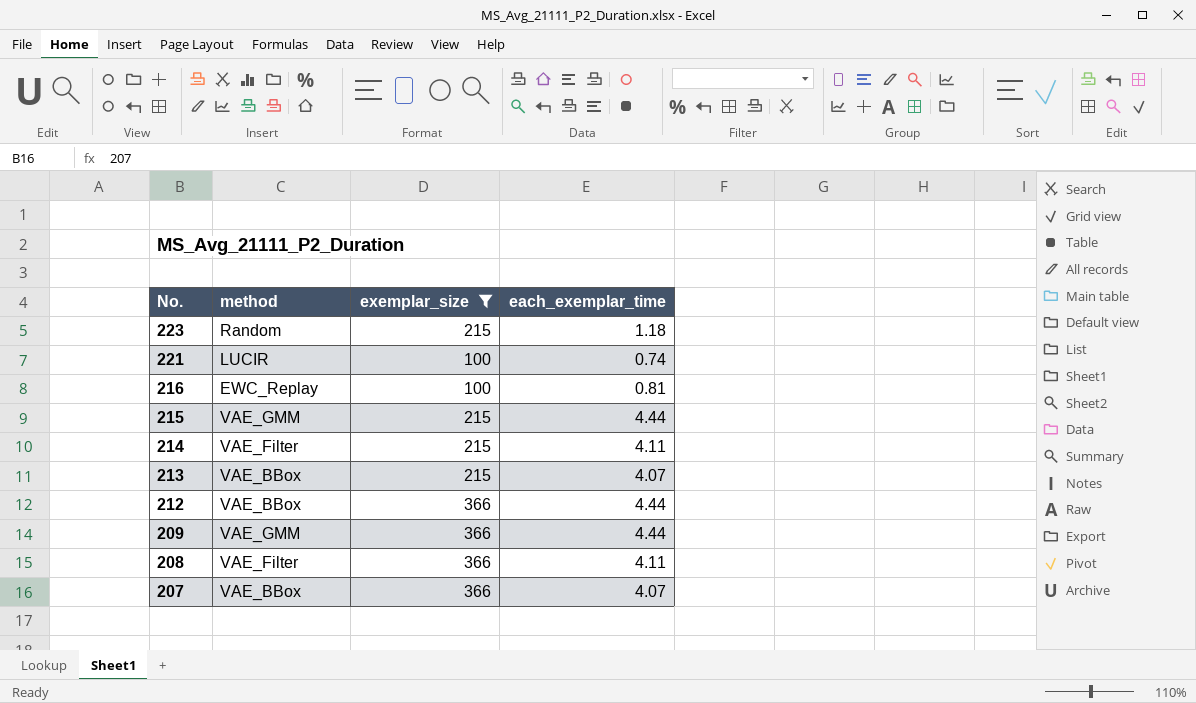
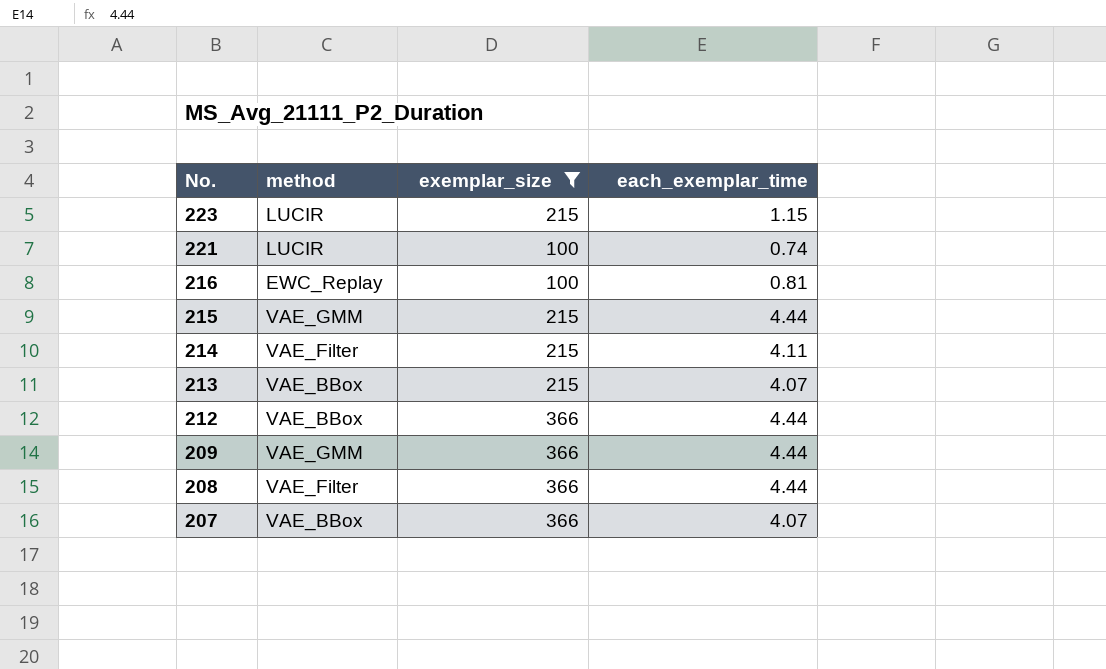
223 | method: Random -> LUCIR
223 | each_exemplar_time: 1.18 -> 1.15
208 | each_exemplar_time: 4.11 -> 4.44

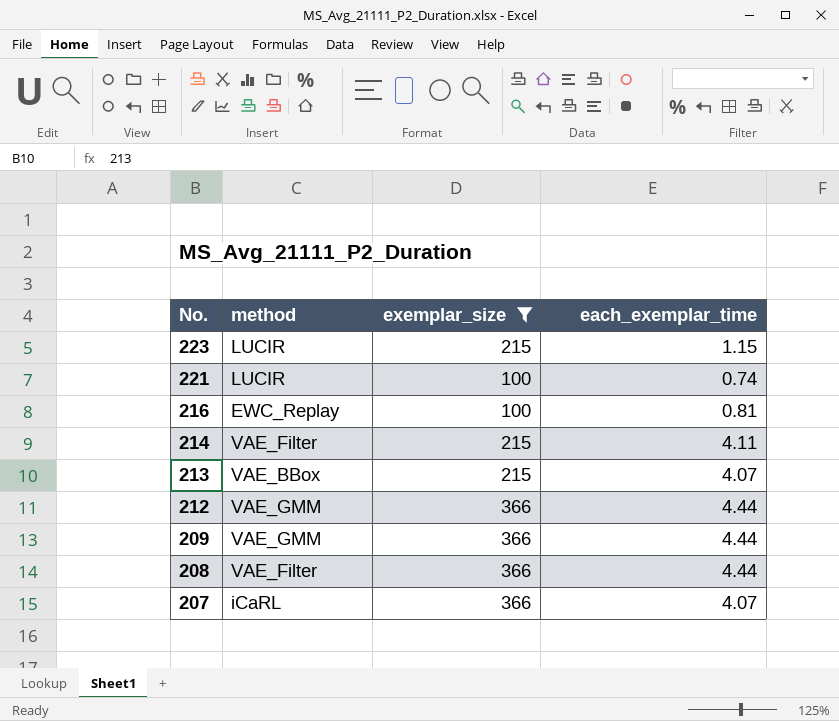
row 215: VAE_GMM | 215 | 4.44 -> none
212 | method: VAE_BBox -> VAE_GMM
207 | method: VAE_BBox -> iCaRL

